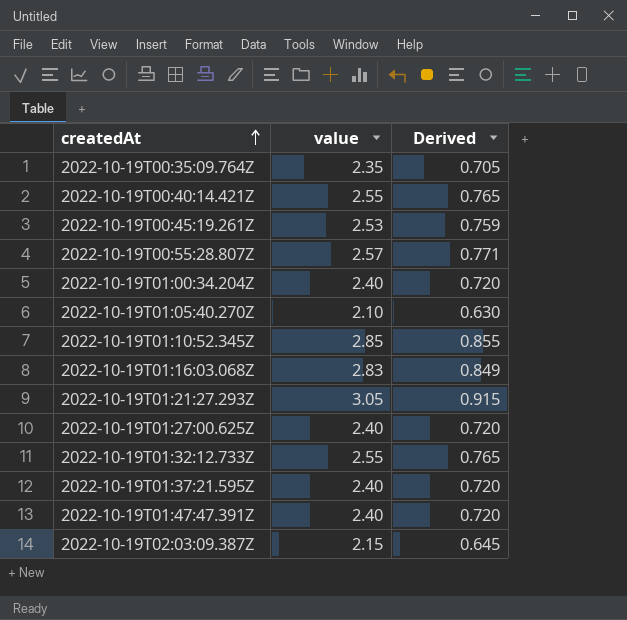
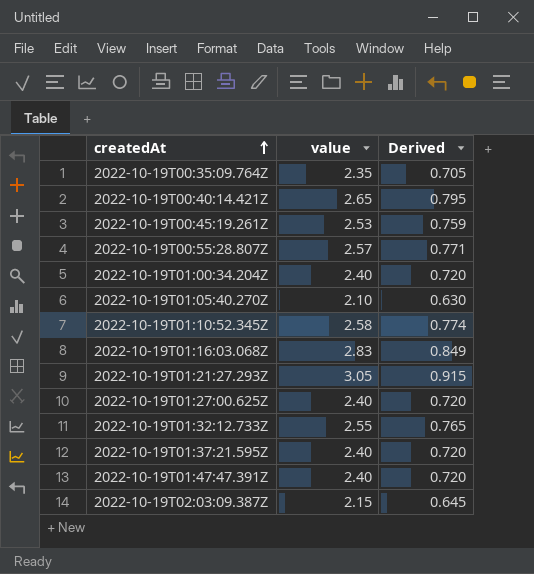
2022-10-19T00:40:14.421Z | value: 2.55 -> 2.65
2022-10-19T00:40:14.421Z | Derived: 0.765 -> 0.795
2022-10-19T01:10:52.345Z | value: 2.85 -> 2.58
2022-10-19T01:10:52.345Z | Derived: 0.855 -> 0.774

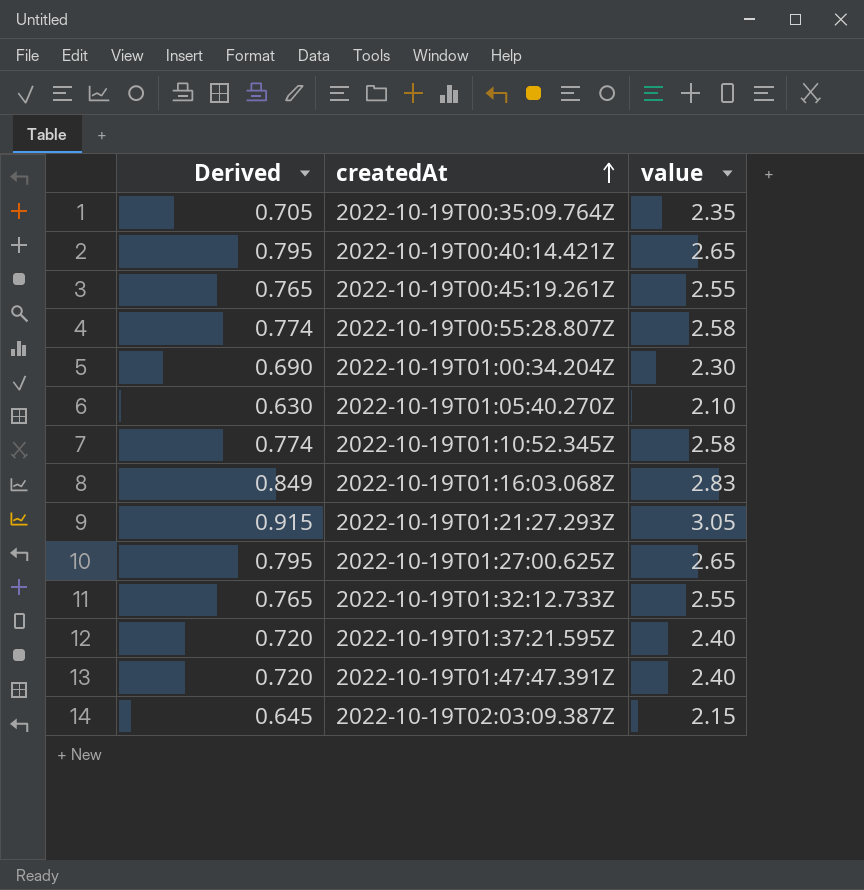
column Derived | position: 3 -> 1
2022-10-19T00:45:19.261Z | Derived: 0.759 -> 0.765
2022-10-19T00:45:19.261Z | value: 2.53 -> 2.55
2022-10-19T00:55:28.807Z | Derived: 0.771 -> 0.774
2022-10-19T00:55:28.807Z | value: 2.57 -> 2.58
2022-10-19T01:00:34.204Z | Derived: 0.720 -> 0.690
2022-10-19T01:00:34.204Z | value: 2.40 -> 2.30
2022-10-19T01:27:00.625Z | Derived: 0.720 -> 0.795
2022-10-19T01:27:00.625Z | value: 2.40 -> 2.65

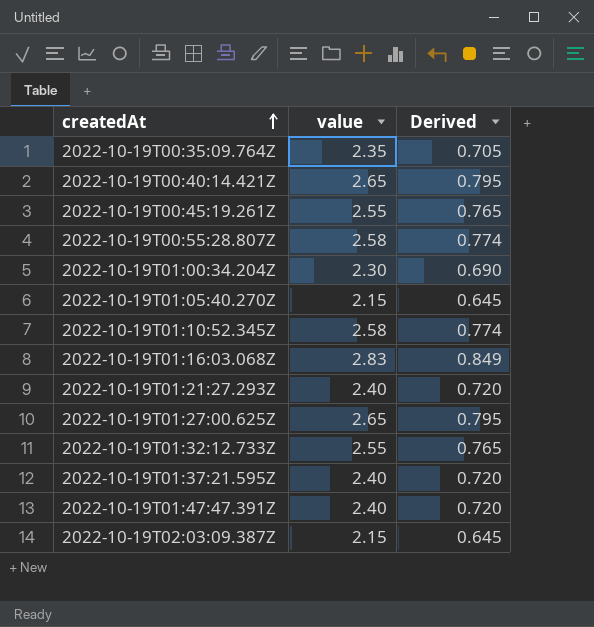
column Derived | position: 1 -> 3
2022-10-19T01:05:40.270Z | value: 2.10 -> 2.15
2022-10-19T01:05:40.270Z | Derived: 0.630 -> 0.645
2022-10-19T01:21:27.293Z | value: 3.05 -> 2.40
2022-10-19T01:21:27.293Z | Derived: 0.915 -> 0.720

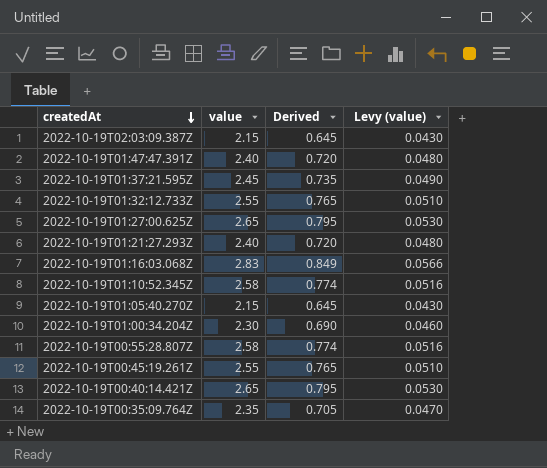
row order: createdAt ascending -> createdAt descending
column Levy (value) | formula: none -> [value] * 0.02
2022-10-19T01:37:21.595Z | value: 2.40 -> 2.45
2022-10-19T01:37:21.595Z | Derived: 0.720 -> 0.735

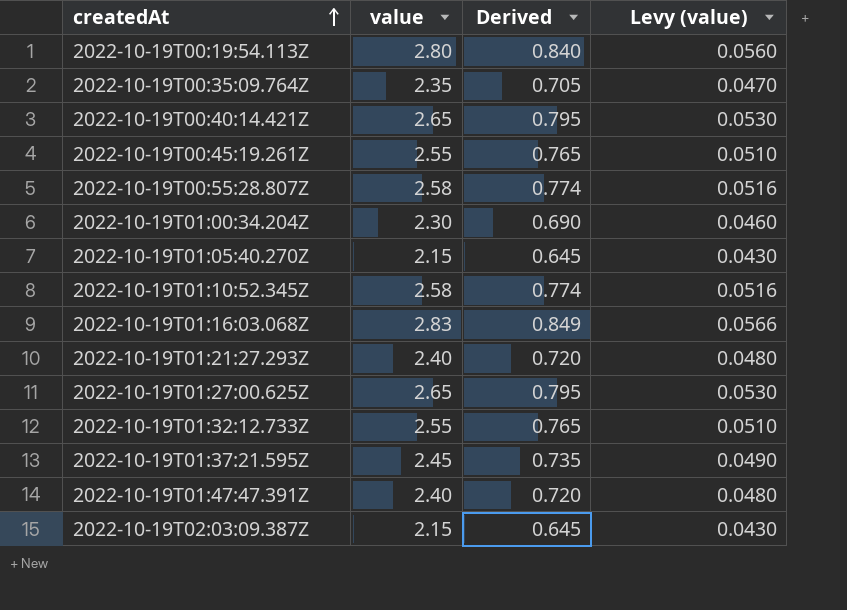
row order: createdAt descending -> createdAt ascending
row 2022-10-19T00:19:54.113Z: none -> 2.80 | 0.840 | 0.0560

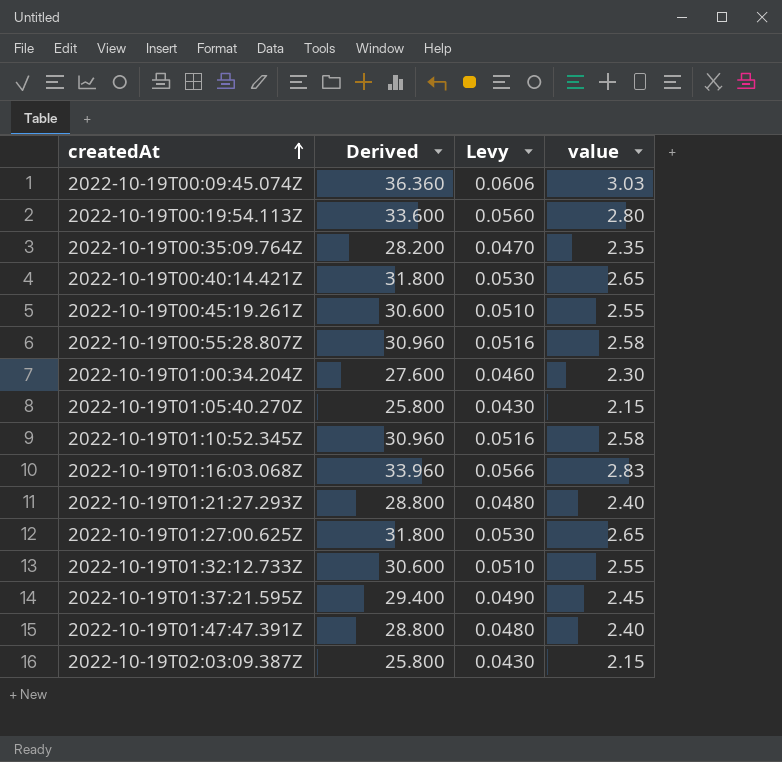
column Derived | formula: [value] * 0.3 -> [value] * 12
column name: Levy (value) -> Levy
column value | position: 2 -> 4
row 2022-10-19T00:09:45.074Z: none -> 36.360 | 0.0606 | 3.03

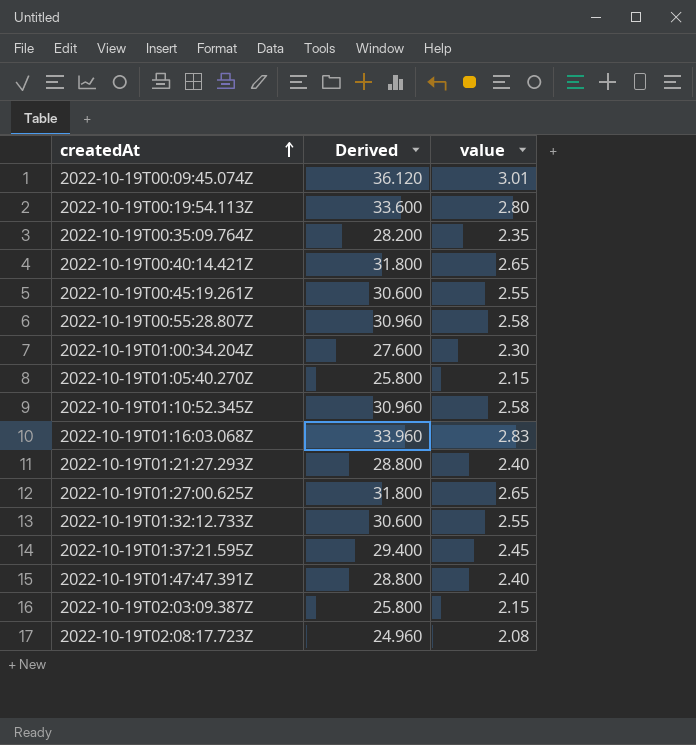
column Levy | formula: [value] * 0.02 -> none
2022-10-19T00:09:45.074Z | Derived: 36.360 -> 36.120
2022-10-19T00:09:45.074Z | value: 3.03 -> 3.01
row 2022-10-19T02:08:17.723Z: none -> 24.960 | 2.08

